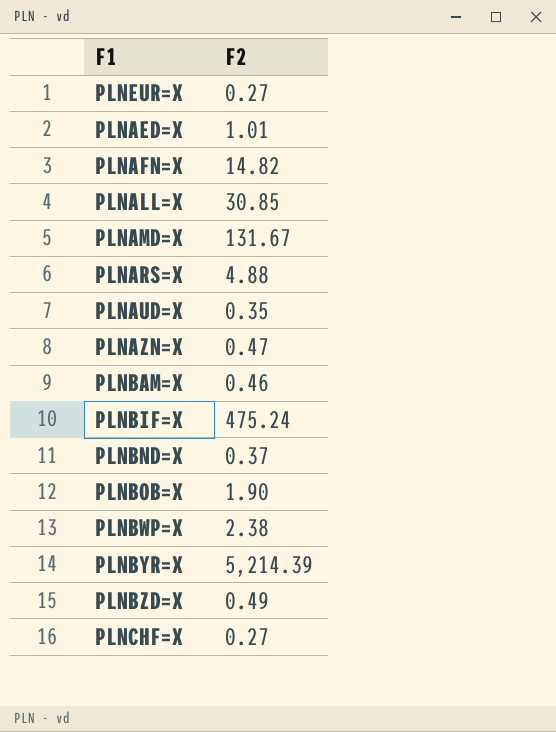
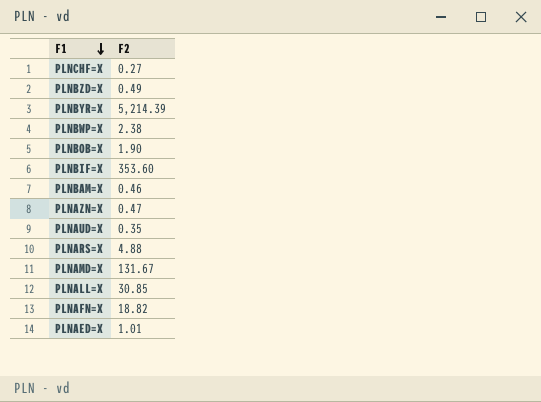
row order: none -> F1 descending
row PLNEUR=X: 0.27 -> none
row PLNBND=X: 0.37 -> none
PLNBIF=X | F2: 475.24 -> 353.60
PLNAFN=X | F2: 14.82 -> 18.82

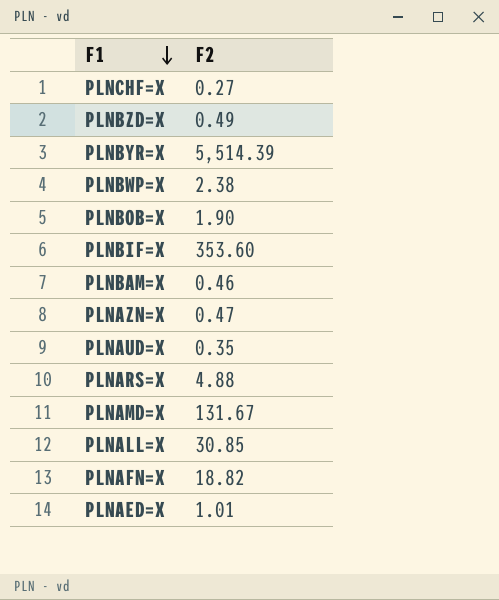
PLNBYR=X | F2: 5,214.39 -> 5,514.39

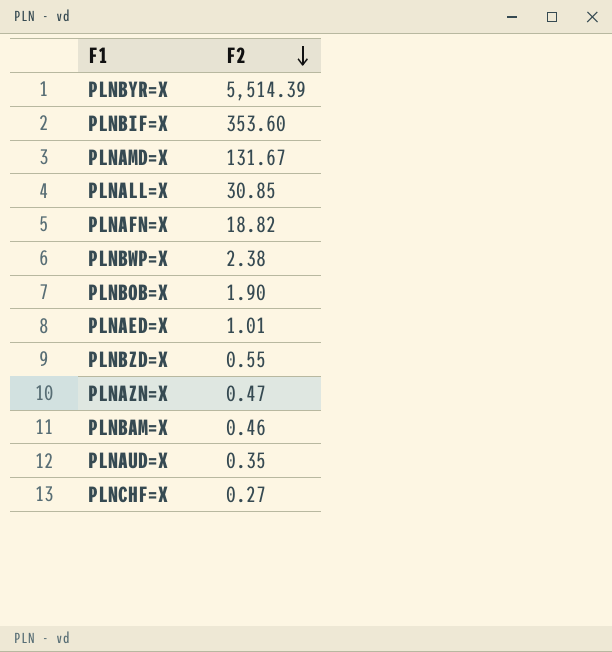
row order: F1 descending -> F2 descending
row PLNARS=X: 4.88 -> none
PLNBZD=X | F2: 0.49 -> 0.55

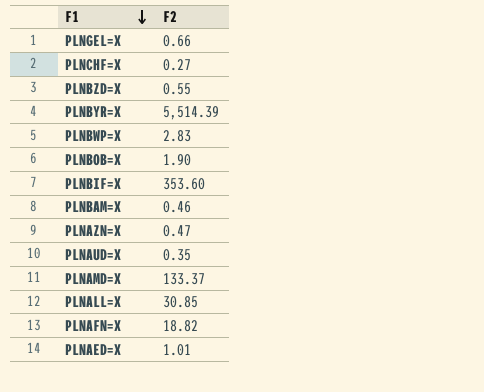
row order: F2 descending -> F1 descending
row PLNGEL=X: none -> 0.66
PLNBWP=X | F2: 2.38 -> 2.83
PLNAMD=X | F2: 131.67 -> 133.37

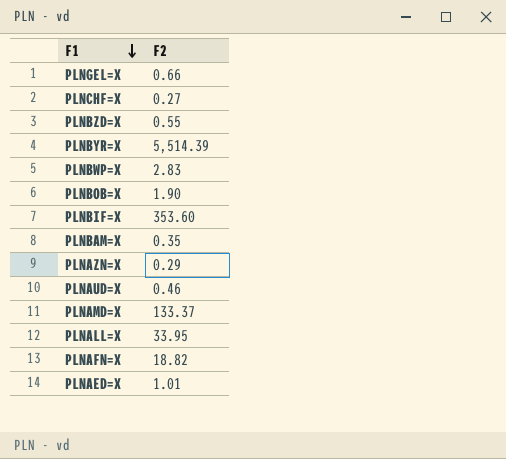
PLNBAM=X | F2: 0.46 -> 0.35
PLNAZN=X | F2: 0.47 -> 0.29
PLNAUD=X | F2: 0.35 -> 0.46
PLNALL=X | F2: 30.85 -> 33.95

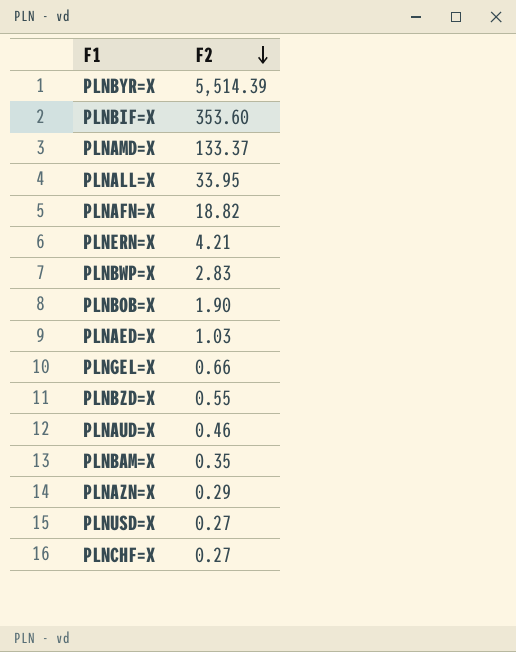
row order: F1 descending -> F2 descending
row PLNERN=X: none -> 4.21
PLNAED=X | F2: 1.01 -> 1.03
row PLNUSD=X: none -> 0.27

